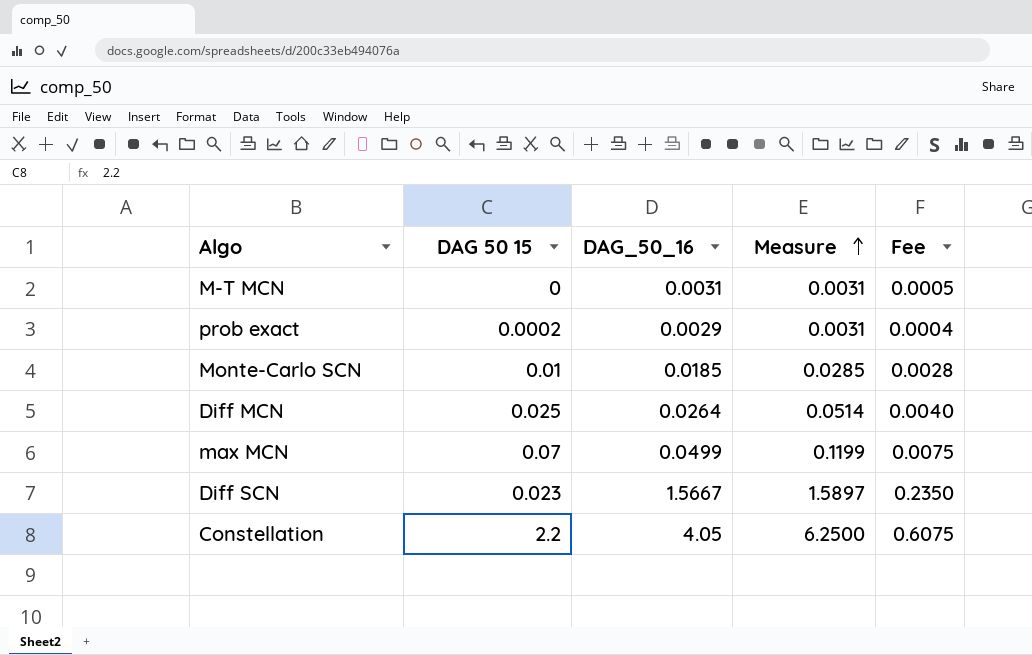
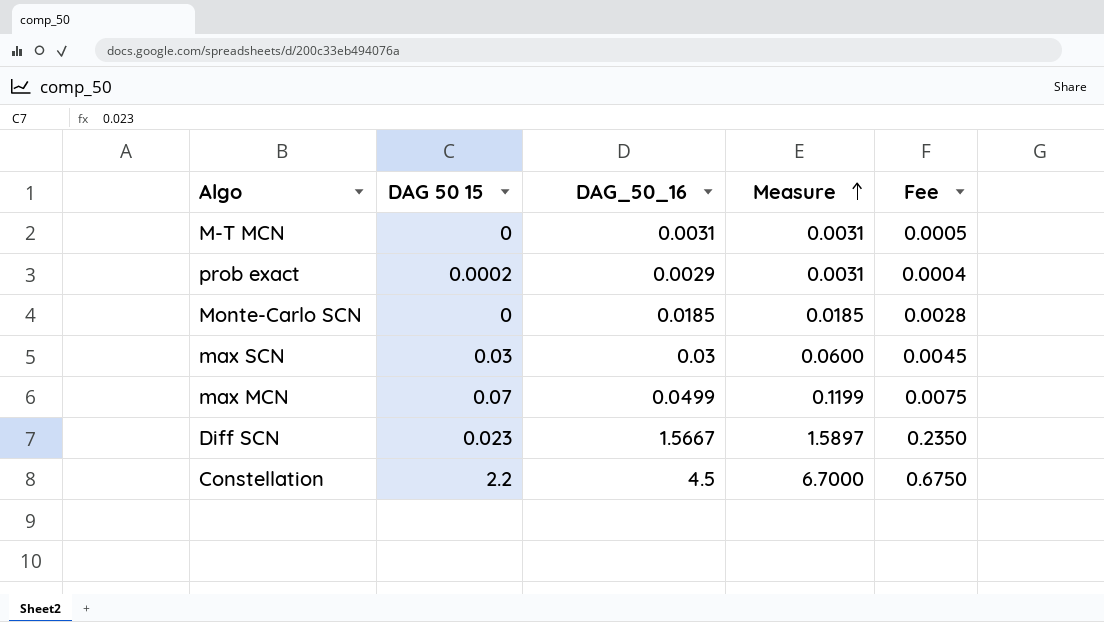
row Diff MCN: 0.025 | 0.0264 | 0.0514 | 0.0040 -> none
Monte-Carlo SCN | DAG 50 15: 0.01 -> 0
Monte-Carlo SCN | Measure: 0.0285 -> 0.0185
row max SCN: none -> 0.03 | 0.03 | 0.0600 | 0.0045
Constellation | DAG_50_16: 4.05 -> 4.5
Constellation | Measure: 6.2500 -> 6.7000
Constellation | Fee: 0.6075 -> 0.6750

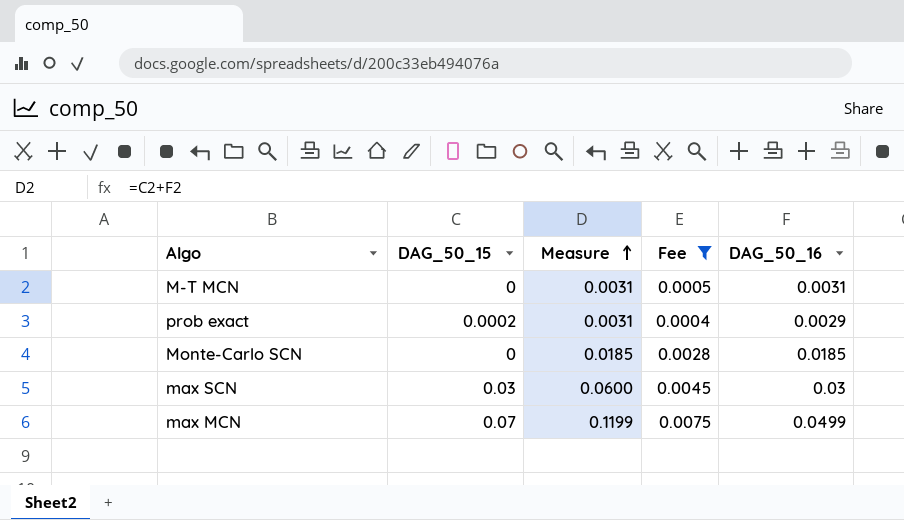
filter: none -> Fee <= 0.0075
column name: DAG 50 15 -> DAG_50_15
column DAG_50_16 | position: 3 -> 5

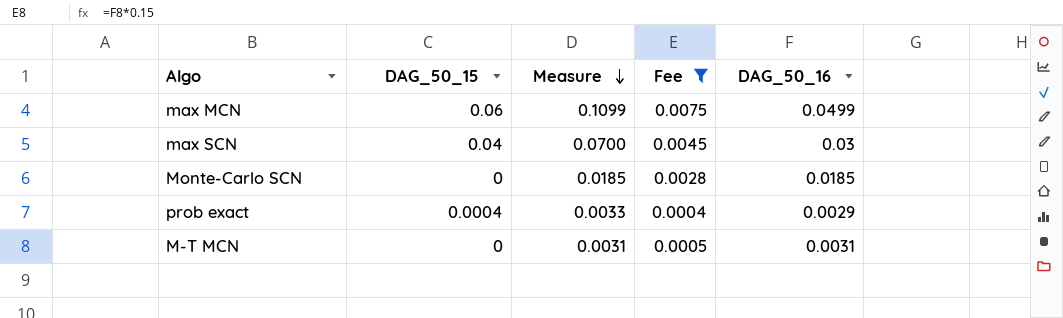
row order: Measure ascending -> Measure descending
max MCN | DAG_50_15: 0.07 -> 0.06
max MCN | Measure: 0.1199 -> 0.1099
max SCN | DAG_50_15: 0.03 -> 0.04
max SCN | Measure: 0.0600 -> 0.0700
prob exact | DAG_50_15: 0.0002 -> 0.0004
prob exact | Measure: 0.0031 -> 0.0033

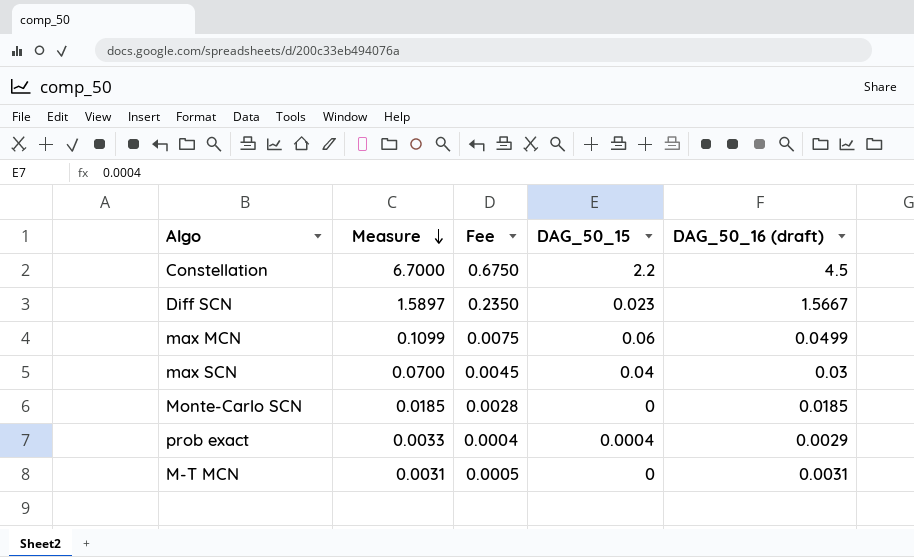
filter: Fee <= 0.0075 -> none
column DAG_50_15 | position: 2 -> 4
column name: DAG_50_16 -> DAG_50_16 (draft)

